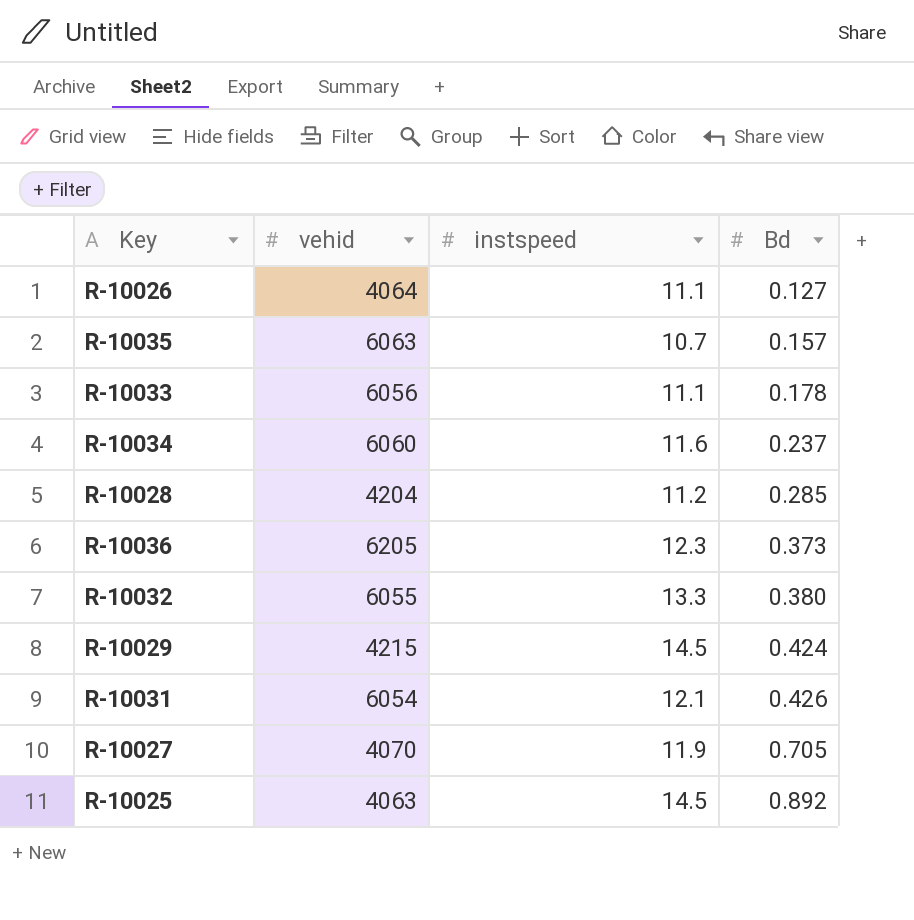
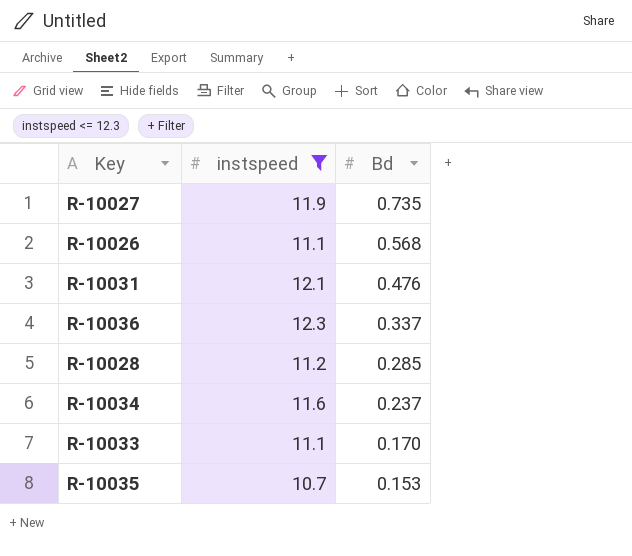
filter: none -> instspeed <= 12.3
row order: Bd ascending -> Bd descending
column vehid | position: 2 -> none
R-10027 | Bd: 0.705 -> 0.735
R-10026 | Bd: 0.127 -> 0.568
R-10031 | Bd: 0.426 -> 0.476
R-10036 | Bd: 0.373 -> 0.337
R-10033 | Bd: 0.178 -> 0.170
R-10035 | Bd: 0.157 -> 0.153

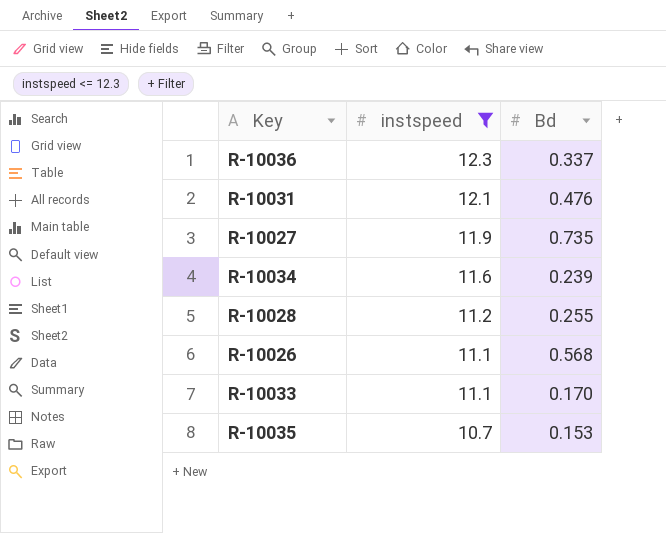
row order: Bd descending -> instspeed descending
R-10034 | Bd: 0.237 -> 0.239
R-10028 | Bd: 0.285 -> 0.255

